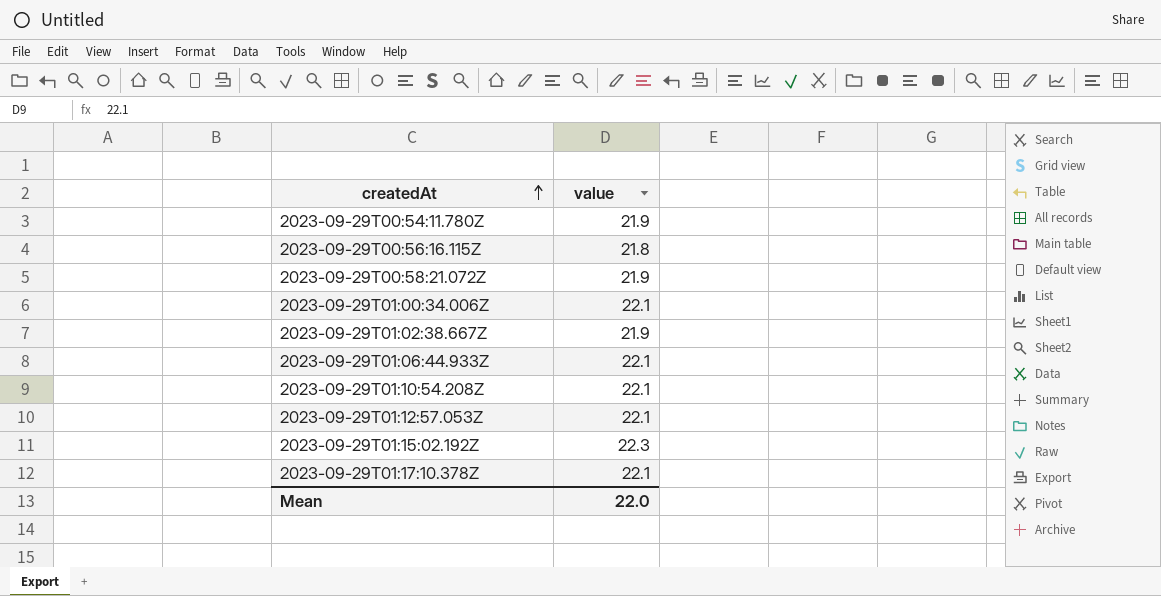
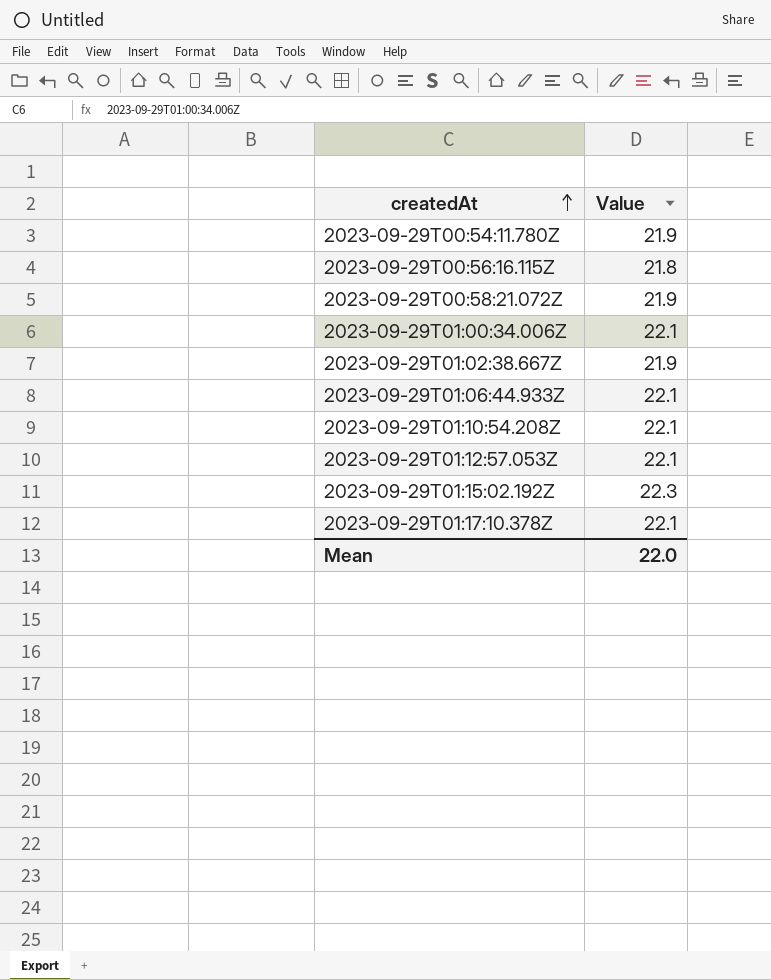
column name: value -> Value

